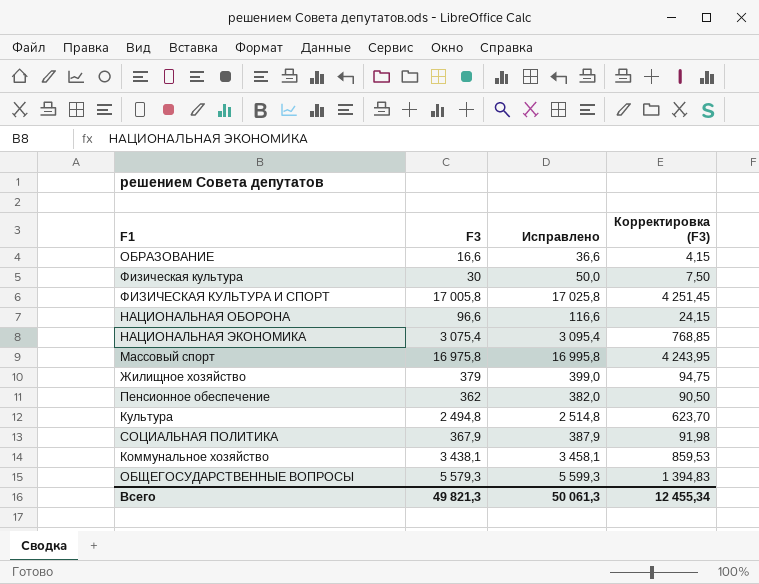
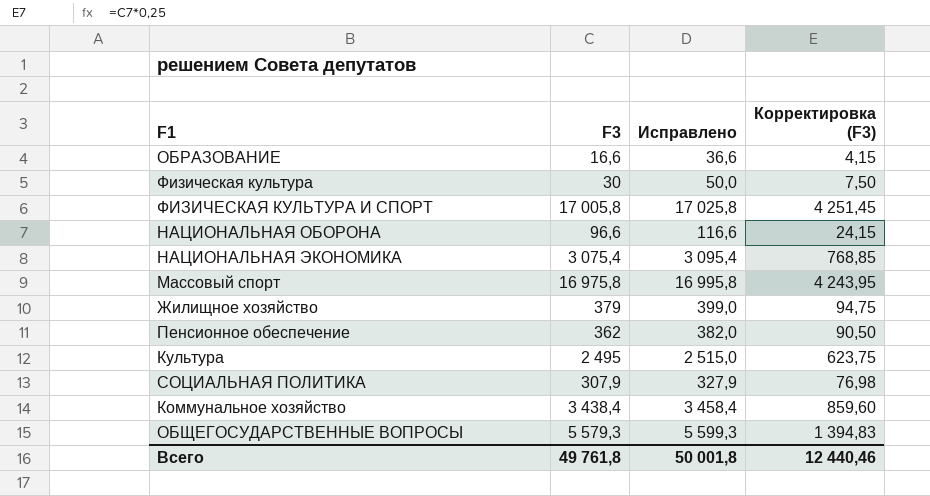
Культура | F3: 2 494,8 -> 2 495
Культура | Исправлено: 2 514,8 -> 2 515,0
Культура | Корректировка (F3): 623,70 -> 623,75
СОЦИАЛЬНАЯ ПОЛИТИКА | F3: 367,9 -> 307,9
СОЦИАЛЬНАЯ ПОЛИТИКА | Исправлено: 387,9 -> 327,9
СОЦИАЛЬНАЯ ПОЛИТИКА | Корректировка (F3): 91,98 -> 76,98
Коммунальное хозяйство | F3: 3 438,1 -> 3 438,4
Коммунальное хозяйство | Исправлено: 3 458,1 -> 3 458,4
Коммунальное хозяйство | Корректировка (F3): 859,53 -> 859,60
Всего | F3: 49 821,3 -> 49 761,8
Всего | Исправлено: 50 061,3 -> 50 001,8
Всего | Корректировка (F3): 12 455,34 -> 12 440,46

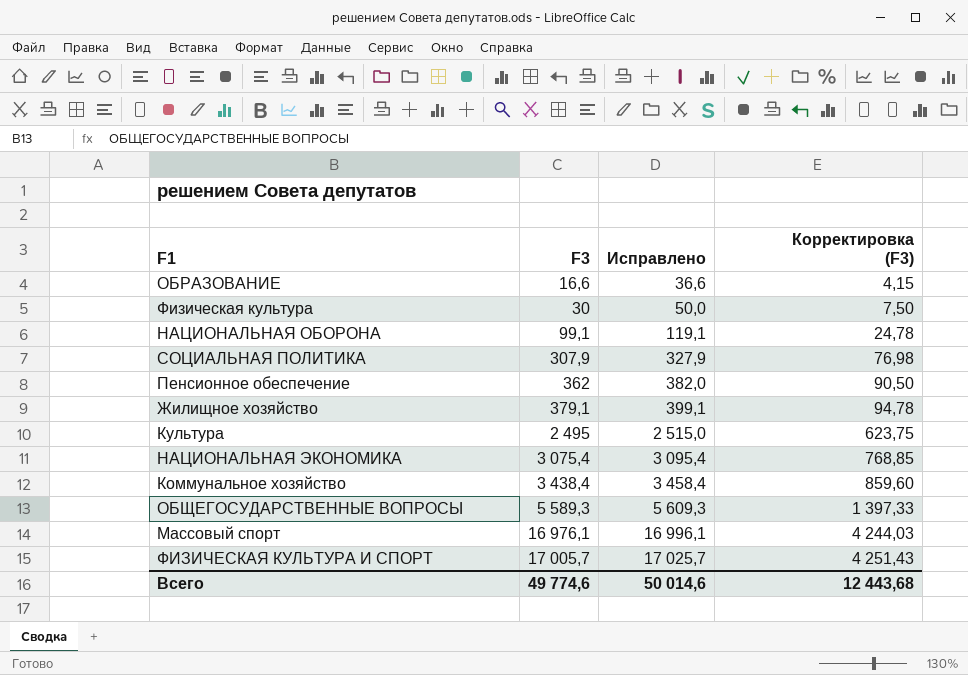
row order: none -> F3 ascending
НАЦИОНАЛЬНАЯ ОБОРОНА | F3: 96,6 -> 99,1
НАЦИОНАЛЬНАЯ ОБОРОНА | Исправлено: 116,6 -> 119,1
НАЦИОНАЛЬНАЯ ОБОРОНА | Корректировка (F3): 24,15 -> 24,78
Жилищное хозяйство | F3: 379 -> 379,1
Жилищное хозяйство | Исправлено: 399,0 -> 399,1
Жилищное хозяйство | Корректировка (F3): 94,75 -> 94,78
ОБЩЕГОСУДАРСТВЕННЫЕ ВОПРОСЫ | F3: 5 579,3 -> 5 589,3
ОБЩЕГОСУДАРСТВЕННЫЕ ВОПРОСЫ | Исправлено: 5 599,3 -> 5 609,3
ОБЩЕГОСУДАРСТВЕННЫЕ ВОПРОСЫ | Корректировка (F3): 1 394,83 -> 1 397,33
Массовый спорт | F3: 16 975,8 -> 16 976,1
Массовый спорт | Исправлено: 16 995,8 -> 16 996,1
Массовый спорт | Корректировка (F3): 4 243,95 -> 4 244,03
ФИЗИЧЕСКАЯ КУЛЬТУРА И СПОРТ | F3: 17 005,8 -> 17 005,7
ФИЗИЧЕСКАЯ КУЛЬТУРА И СПОРТ | Исправлено: 17 025,8 -> 17 025,7
ФИЗИЧЕСКАЯ КУЛЬТУРА И СПОРТ | Корректировка (F3): 4 251,45 -> 4 251,43
Всего | F3: 49 761,8 -> 49 774,6
Всего | Исправлено: 50 001,8 -> 50 014,6
Всего | Корректировка (F3): 12 440,46 -> 12 443,68

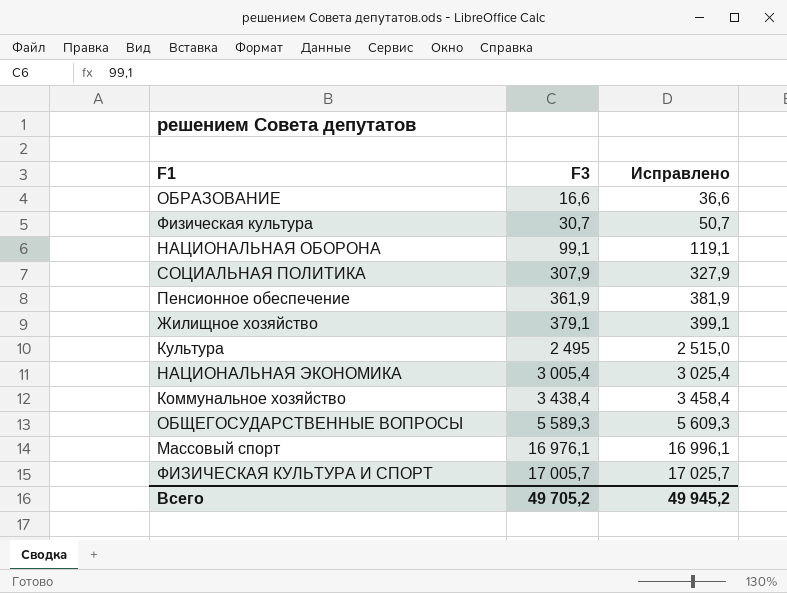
column Корректировка (F3) | formula: [F3] * 0,25 -> none
Физическая культура | F3: 30 -> 30,7
Физическая культура | Исправлено: 50,0 -> 50,7
Пенсионное обеспечение | F3: 362 -> 361,9
Пенсионное обеспечение | Исправлено: 382,0 -> 381,9
НАЦИОНАЛЬНАЯ ЭКОНОМИКА | F3: 3 075,4 -> 3 005,4
НАЦИОНАЛЬНАЯ ЭКОНОМИКА | Исправлено: 3 095,4 -> 3 025,4
Всего | F3: 49 774,6 -> 49 705,2
Всего | Исправлено: 50 014,6 -> 49 945,2

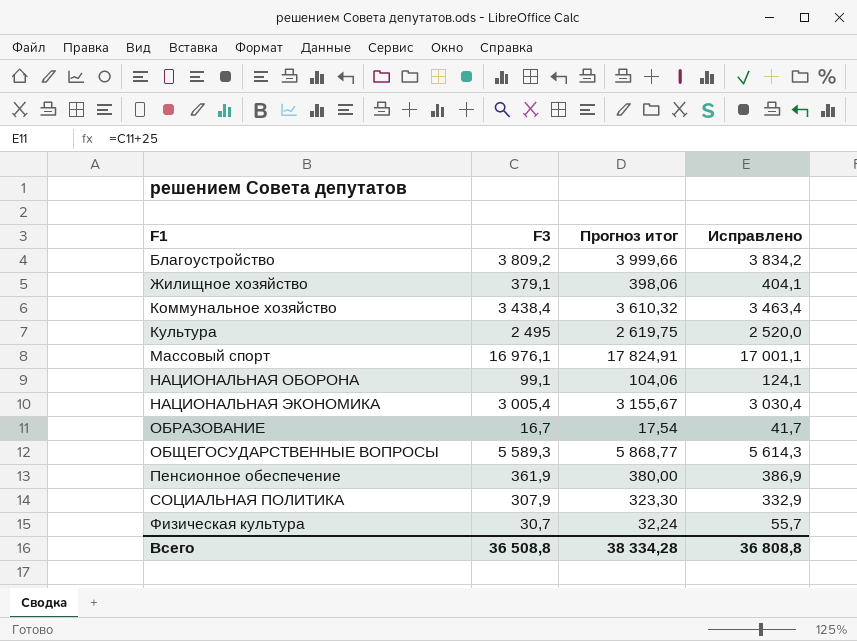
row order: F3 ascending -> F1 ascending
column Прогноз итог | formula: none -> [F3] * 1,05
column Исправлено | formula: [F3] + 20 -> [F3] + 25
row ФИЗИЧЕСКАЯ КУЛЬТУРА И СПОРТ: 17 005,7 | 17 025,7 -> none
row Благоустройство: none -> 3 809,2 | 3 999,66 | 3 834,2
ОБРАЗОВАНИЕ | F3: 16,6 -> 16,7
Всего | F3: 49 705,2 -> 36 508,8
Всего | Исправлено: 49 945,2 -> 36 808,8

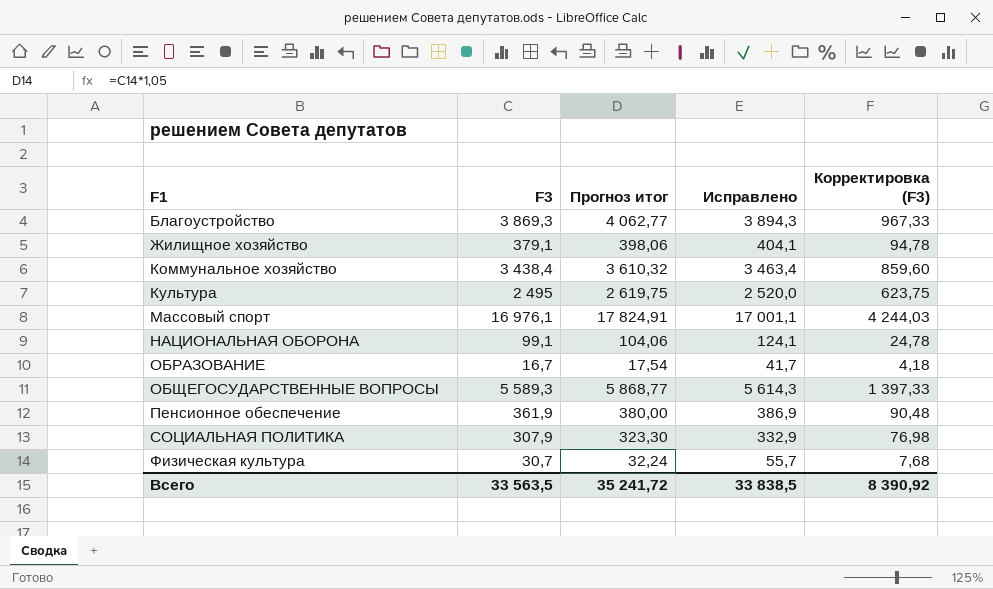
column Корректировка (F3) | formula: none -> [F3] * 0,25
row НАЦИОНАЛЬНАЯ ЭКОНОМИКА: 3 005,4 | 3 155,67 | 3 030,4 -> none
Благоустройство | F3: 3 809,2 -> 3 869,3
Благоустройство | Прогноз итог: 3 999,66 -> 4 062,77
Благоустройство | Исправлено: 3 834,2 -> 3 894,3
Всего | F3: 36 508,8 -> 33 563,5
Всего | Прогноз итог: 38 334,28 -> 35 241,72
Всего | Исправлено: 36 808,8 -> 33 838,5

